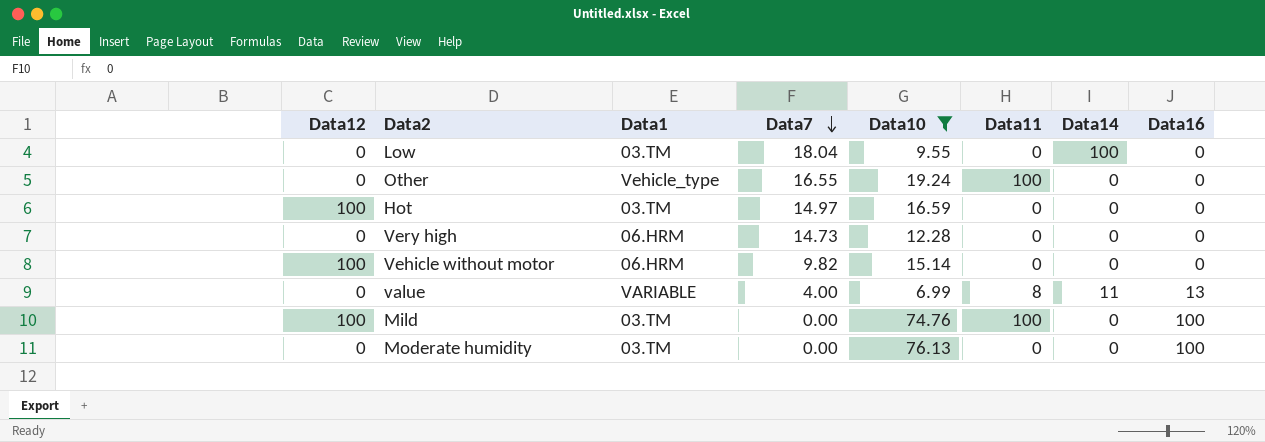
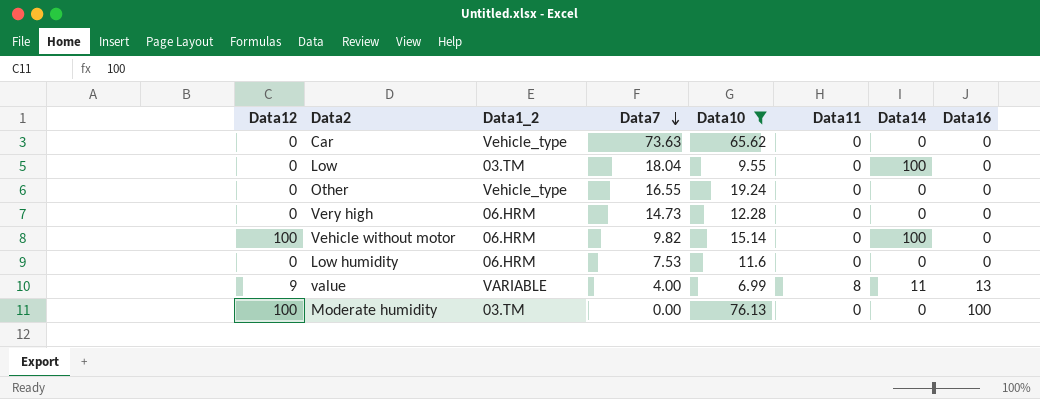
column name: Data1 -> Data1_2
row Hot: 100 | 03.TM | 14.97 | 16.59 | 0 | 0 | 0 -> none
row Mild: 100 | 03.TM | 0.00 | 74.76 | 100 | 0 | 100 -> none
row Car: none -> 0 | Vehicle_type | 73.63 | 65.62 | 0 | 0 | 0
Other | Data11: 100 -> 0
Vehicle without motor | Data14: 0 -> 100
row Low humidity: none -> 0 | 06.HRM | 7.53 | 11.6 | 0 | 0 | 0
value | Data12: 0 -> 9
Moderate humidity | Data12: 0 -> 100

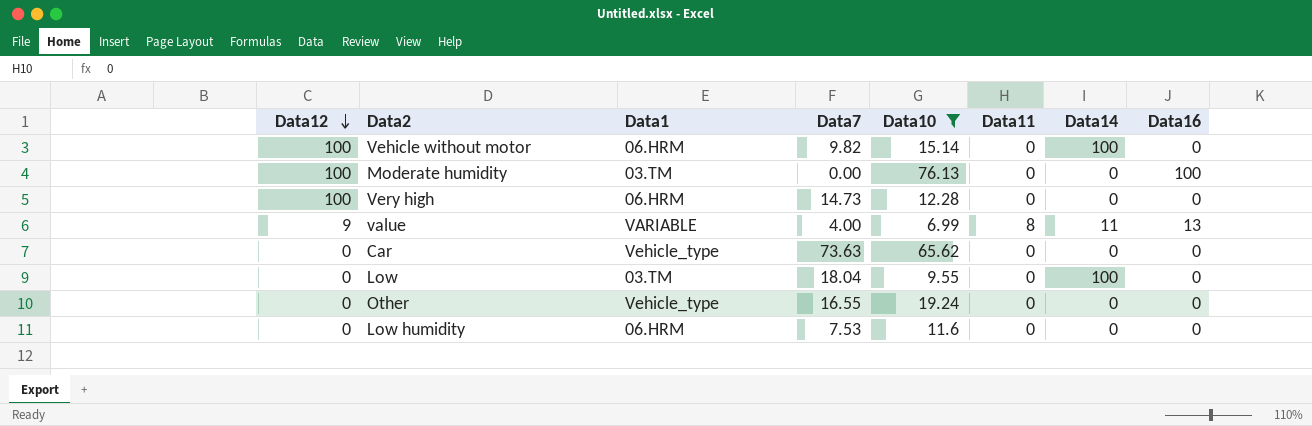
row order: Data7 descending -> Data12 descending
column name: Data1_2 -> Data1
Very high | Data12: 0 -> 100

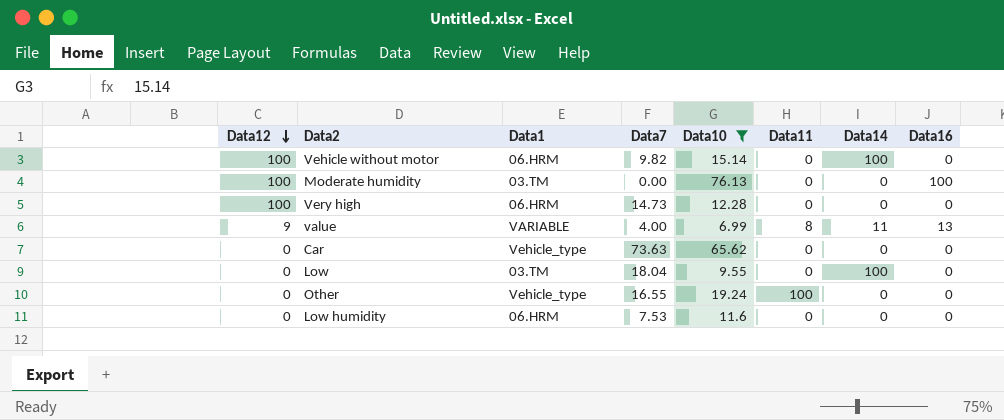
Other | Data11: 0 -> 100

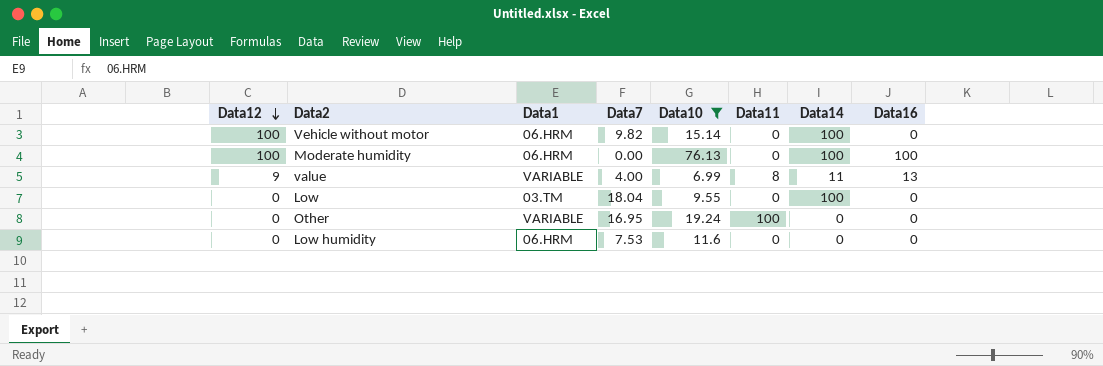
row Very high: 100 | 06.HRM | 14.73 | 12.28 | 0 | 0 | 0 -> none
row Car: 0 | Vehicle_type | 73.63 | 65.62 | 0 | 0 | 0 -> none
Moderate humidity | Data1: 03.TM -> 06.HRM
Moderate humidity | Data14: 0 -> 100
Other | Data1: Vehicle_type -> VARIABLE
Other | Data7: 16.55 -> 16.95

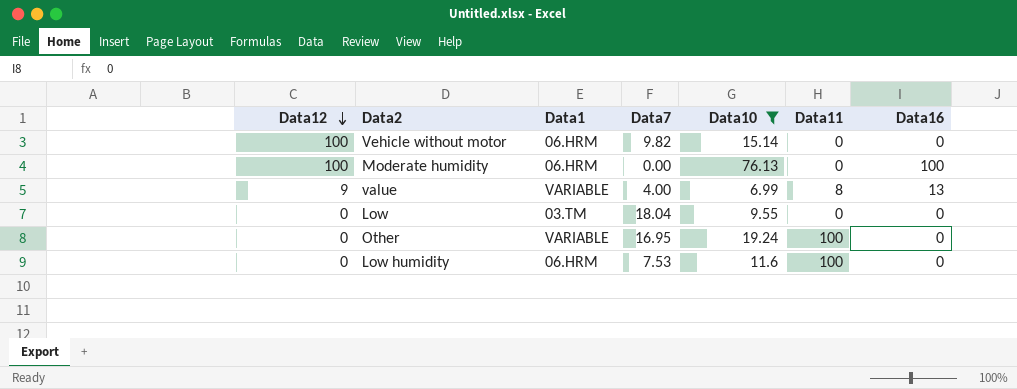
column Data14 | position: 7 -> none
Low humidity | Data11: 0 -> 100

